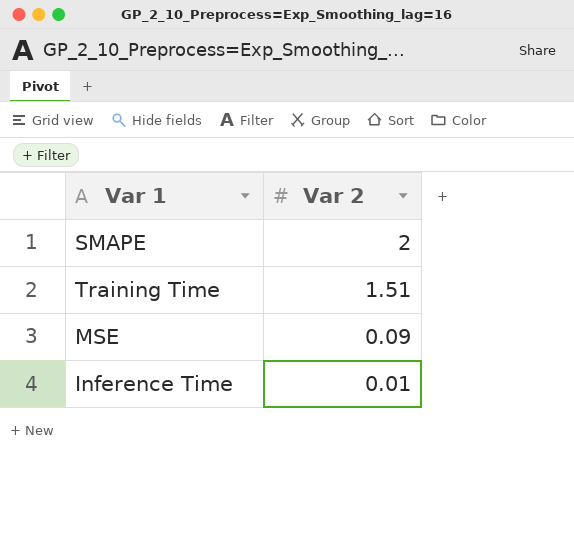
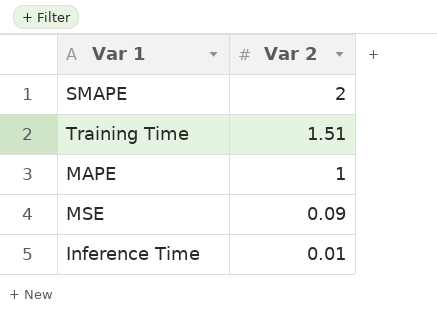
row MAPE: none -> 1

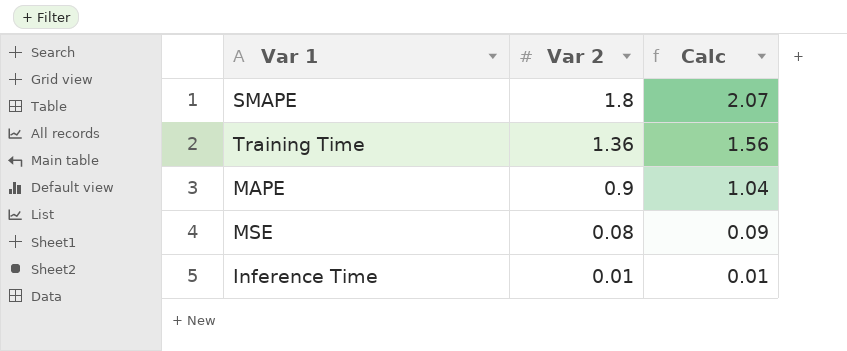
column Calc | formula: none -> [Var 2] * 1.15
SMAPE | Var 2: 2 -> 1.8
Training Time | Var 2: 1.51 -> 1.36
MAPE | Var 2: 1 -> 0.9
MSE | Var 2: 0.09 -> 0.08

